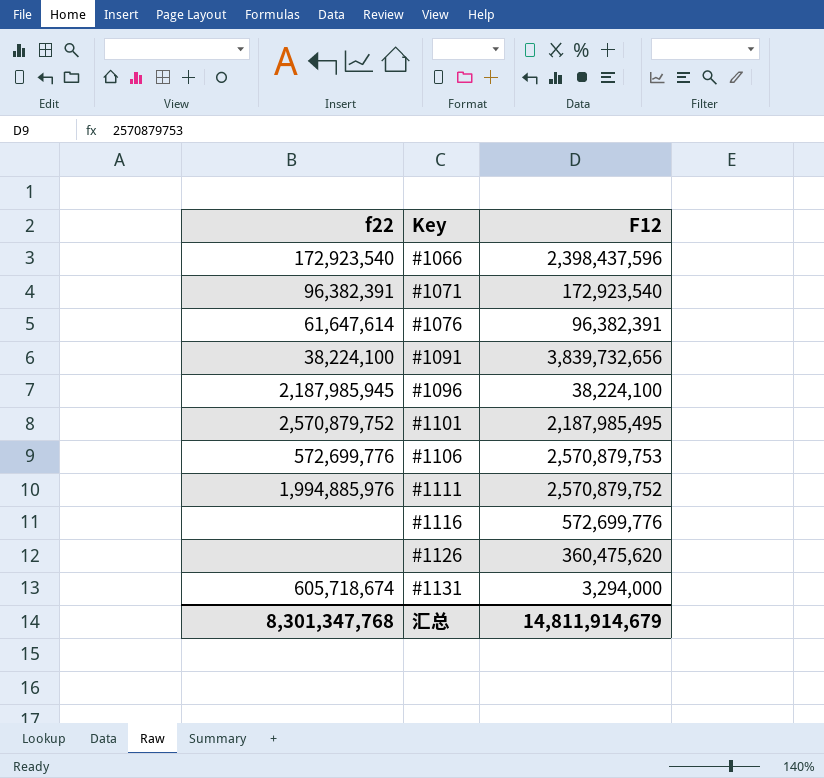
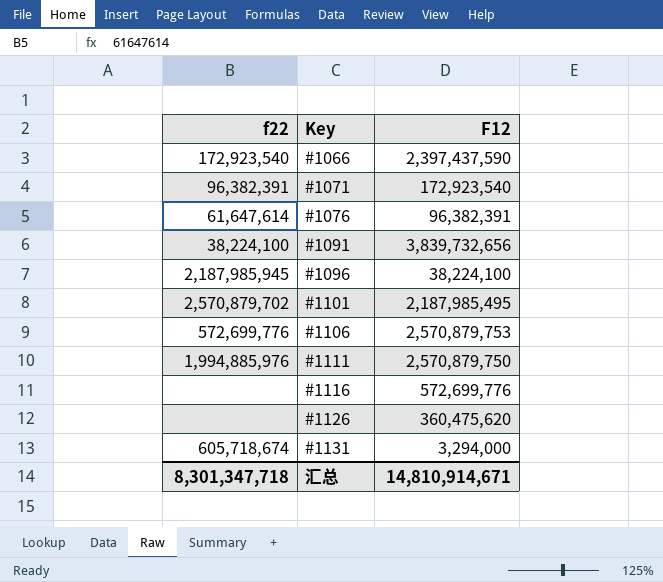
#1066 | F12: 2,398,437,596 -> 2,397,437,590
#1101 | f22: 2,570,879,752 -> 2,570,879,702
#1111 | F12: 2,570,879,752 -> 2,570,879,750
汇总 | f22: 8,301,347,768 -> 8,301,347,718
汇总 | F12: 14,811,914,679 -> 14,810,914,671

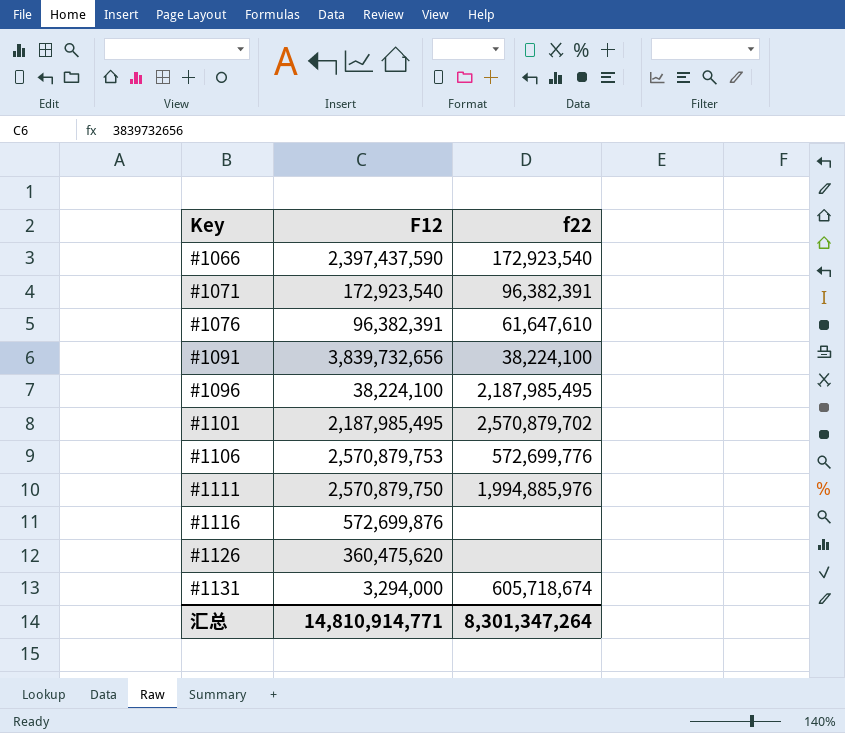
column f22 | position: 1 -> 3
#1076 | f22: 61,647,614 -> 61,647,610
#1096 | f22: 2,187,985,945 -> 2,187,985,495
#1116 | F12: 572,699,776 -> 572,699,876
汇总 | F12: 14,810,914,671 -> 14,810,914,771
汇总 | f22: 8,301,347,718 -> 8,301,347,264

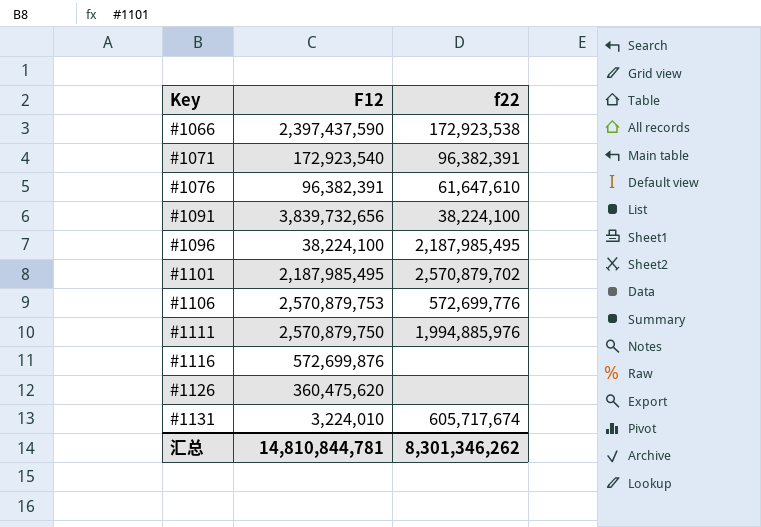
#1066 | f22: 172,923,540 -> 172,923,538
#1131 | F12: 3,294,000 -> 3,224,010
#1131 | f22: 605,718,674 -> 605,717,674
汇总 | F12: 14,810,914,771 -> 14,810,844,781
汇总 | f22: 8,301,347,264 -> 8,301,346,262

